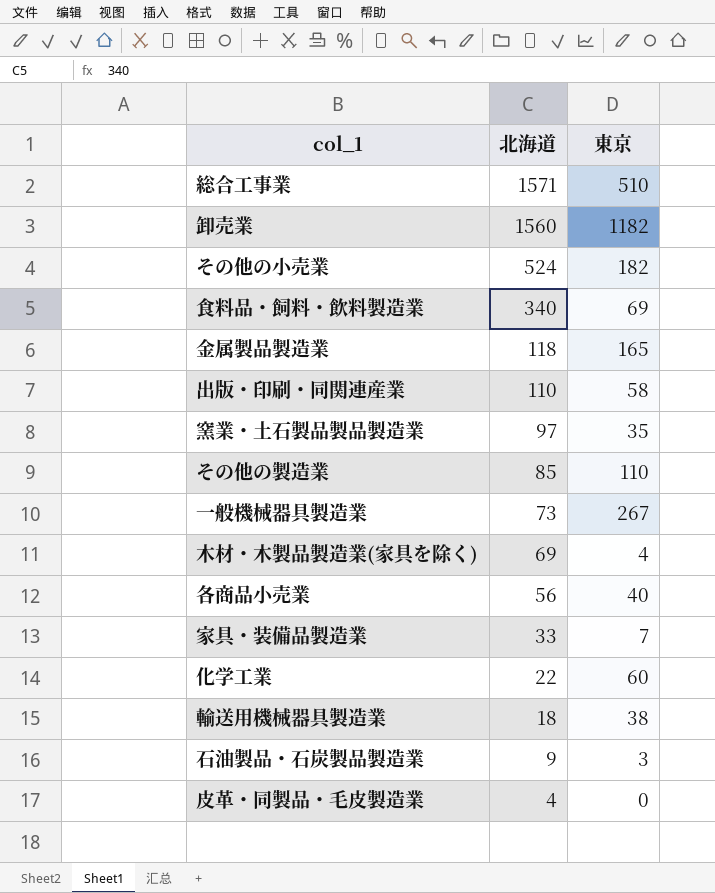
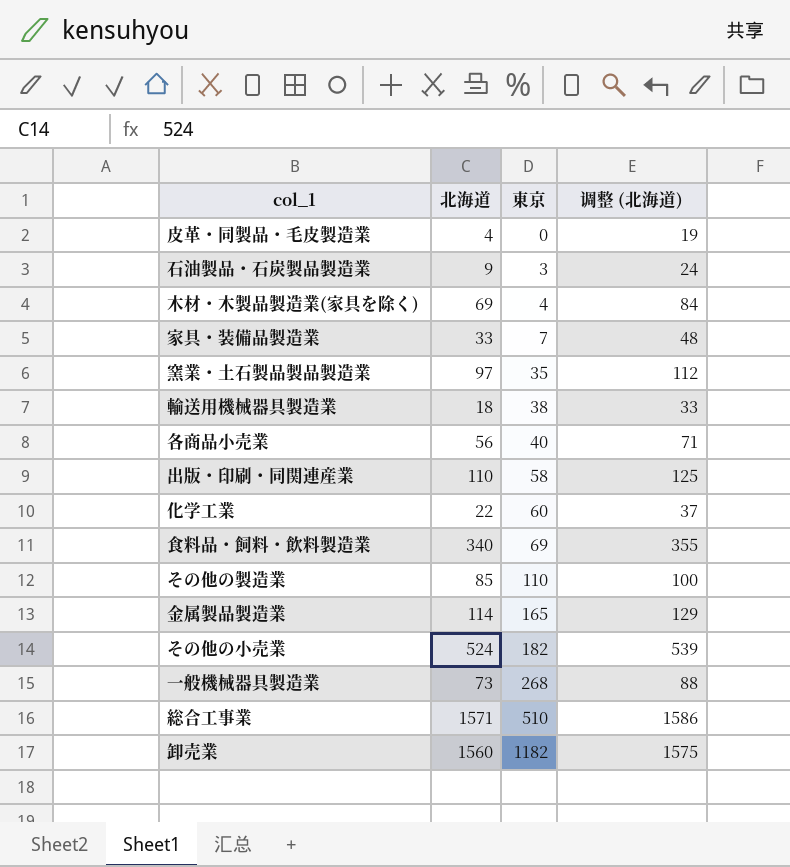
row order: 北海道 descending -> 東京 ascending
column 调整 (北海道) | formula: none -> [北海道] + 15
金属製品製造業 | 北海道: 118 -> 114
一般機械器具製造業 | 東京: 267 -> 268

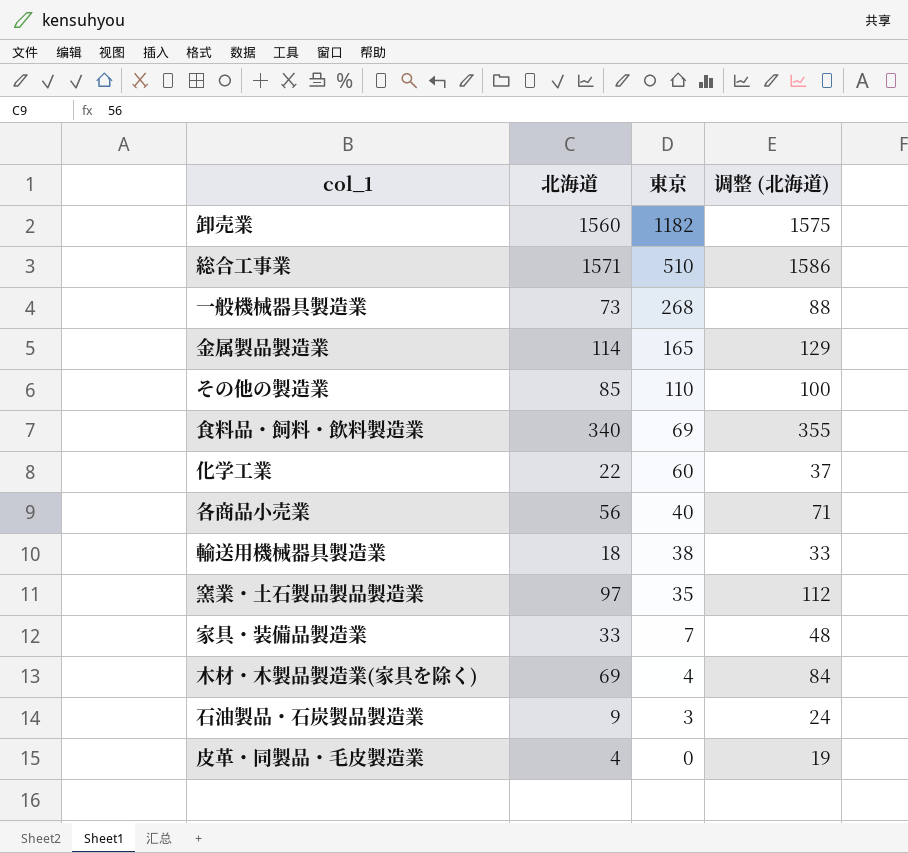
row order: 東京 ascending -> 東京 descending
row 出版・印刷・同関連産業: 110 | 58 | 125 -> none
row その他の小売業: 524 | 182 | 539 -> none

